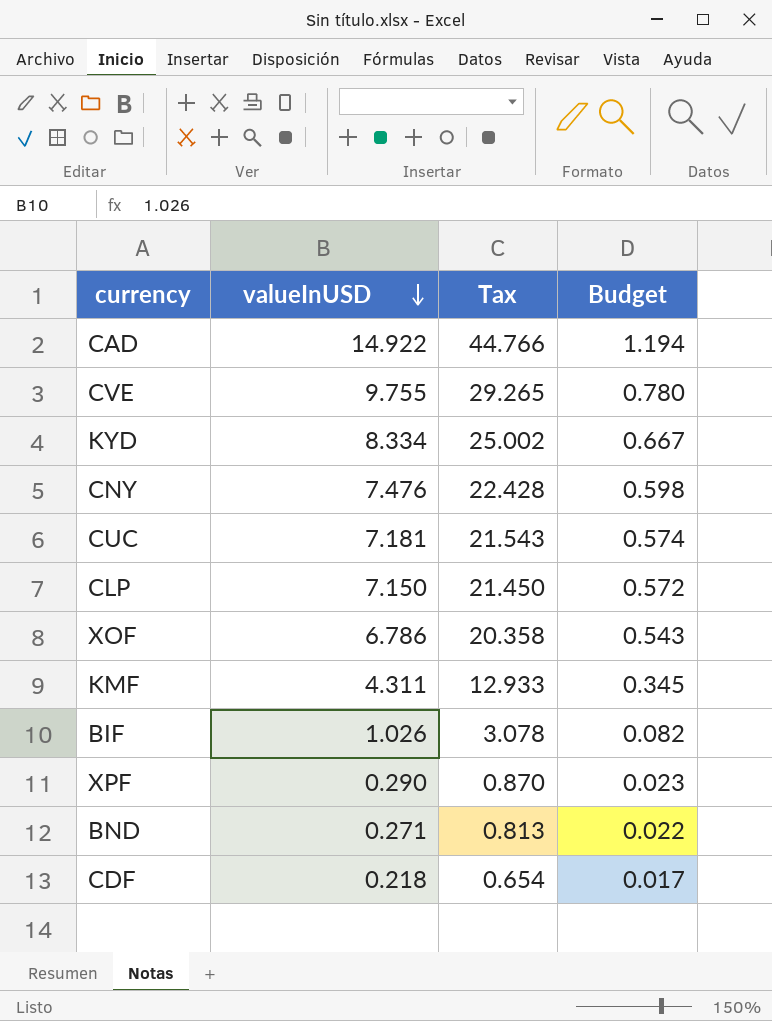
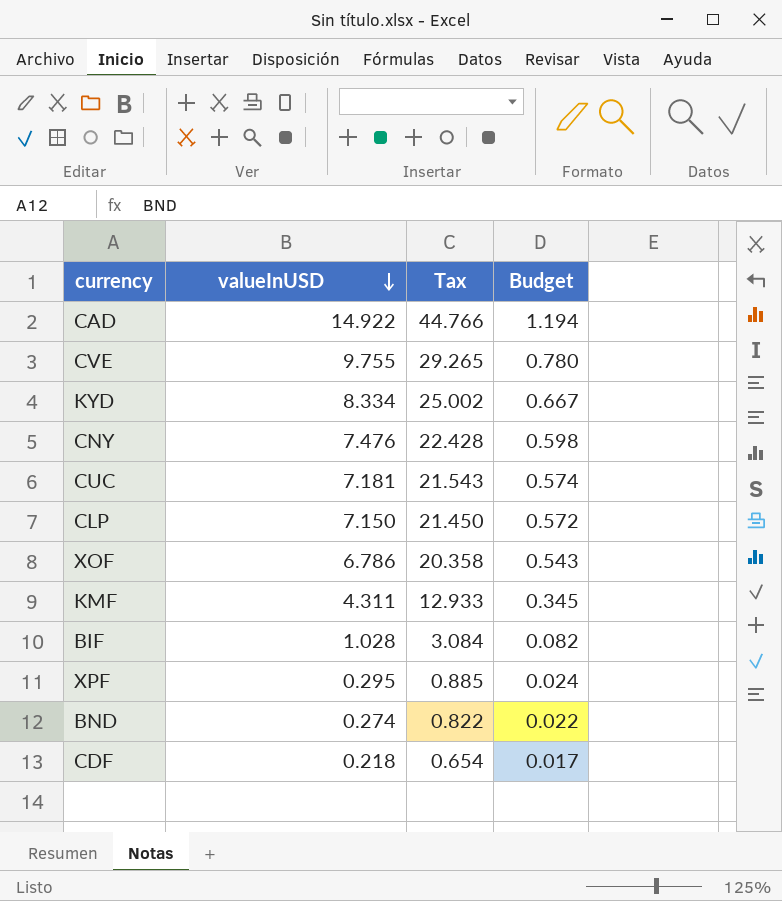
BIF | valueInUSD: 1.026 -> 1.028
BIF | Tax: 3.078 -> 3.084
XPF | valueInUSD: 0.290 -> 0.295
XPF | Tax: 0.870 -> 0.885
XPF | Budget: 0.023 -> 0.024
BND | valueInUSD: 0.271 -> 0.274
BND | Tax: 0.813 -> 0.822

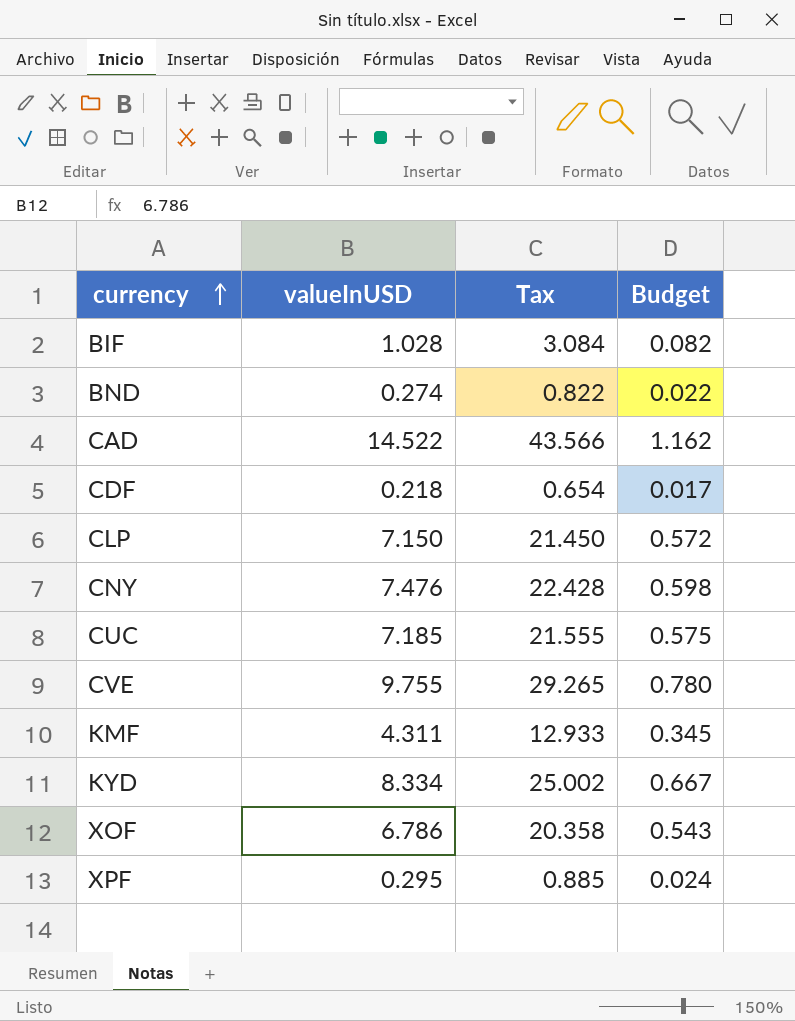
row order: valueInUSD descending -> currency ascending
CAD | valueInUSD: 14.922 -> 14.522
CAD | Tax: 44.766 -> 43.566
CAD | Budget: 1.194 -> 1.162
CUC | valueInUSD: 7.181 -> 7.185
CUC | Tax: 21.543 -> 21.555
CUC | Budget: 0.574 -> 0.575

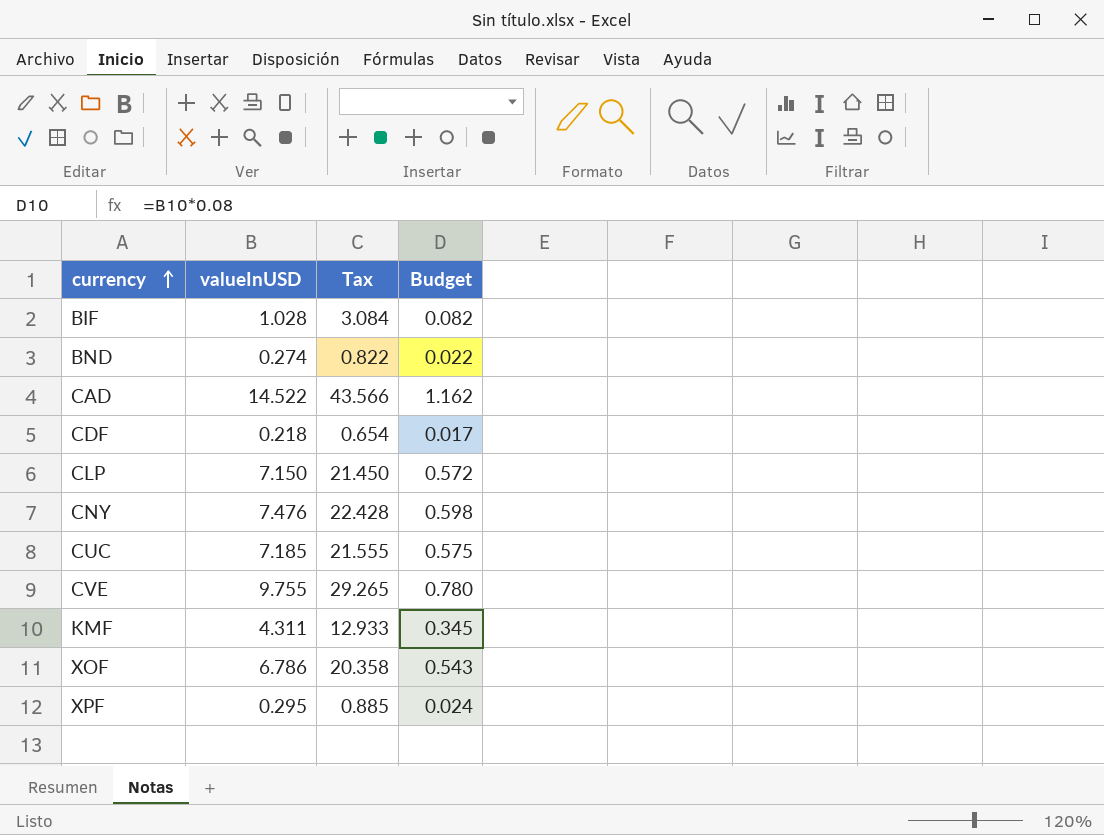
row KYD: 8.334 | 25.002 | 0.667 -> none

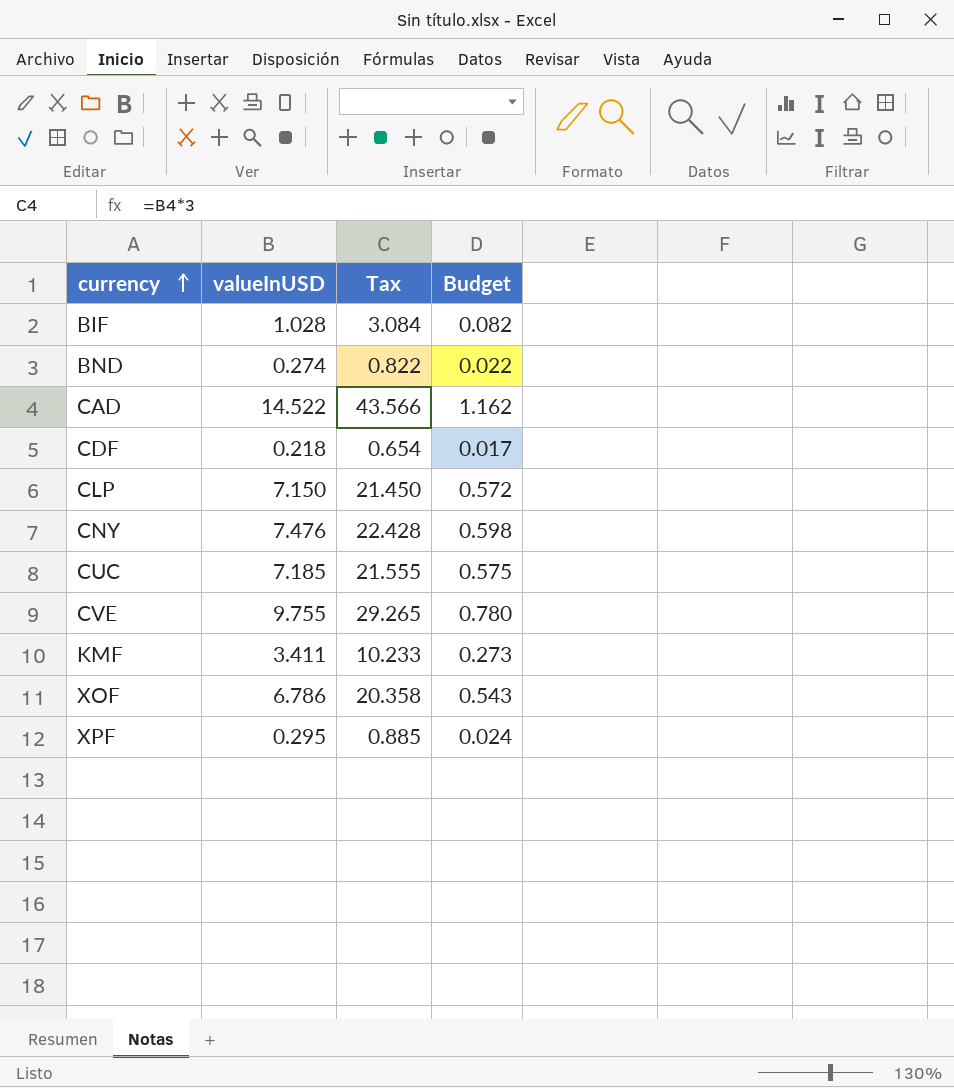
KMF | valueInUSD: 4.311 -> 3.411
KMF | Tax: 12.933 -> 10.233
KMF | Budget: 0.345 -> 0.273

